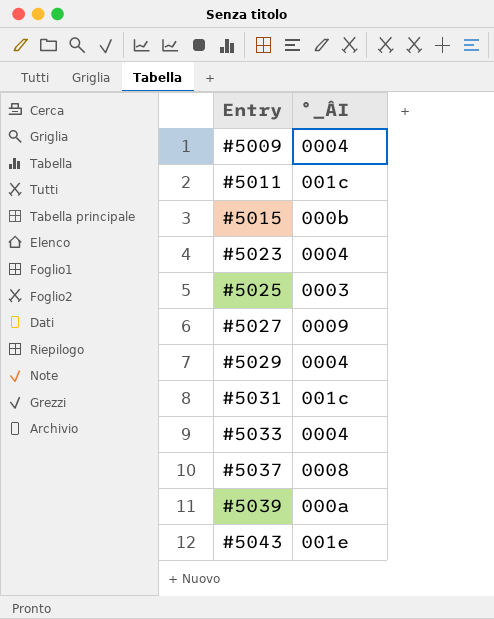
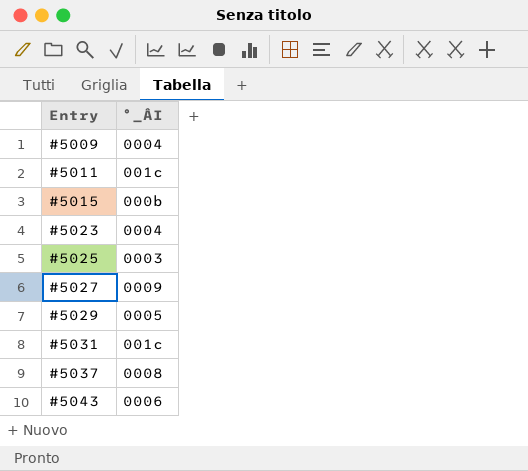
row #5033: 0004 -> none
row #5039: 000a -> none
#5029 | °_ÂI: 0004 -> 0005
#5043 | °_ÂI: 001e -> 0006

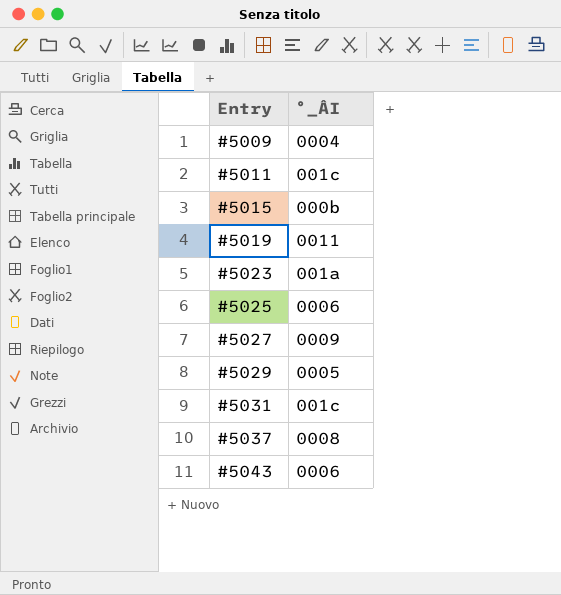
row #5019: none -> 0011
#5023 | °_ÂI: 0004 -> 001a
#5025 | °_ÂI: 0003 -> 0006

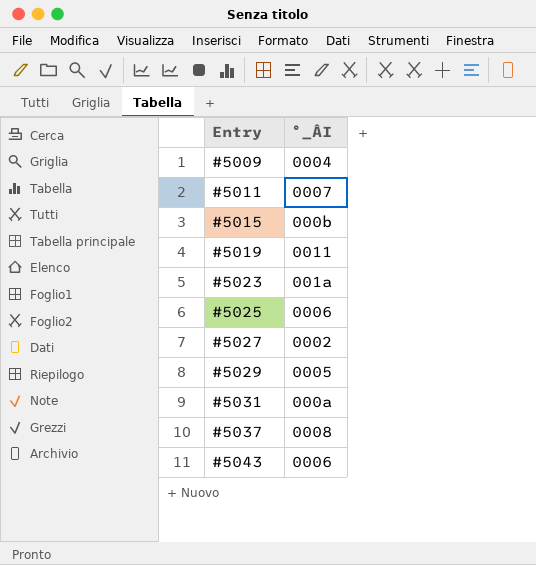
#5011 | °_ÂI: 001c -> 0007
#5027 | °_ÂI: 0009 -> 0002
#5031 | °_ÂI: 001c -> 000a

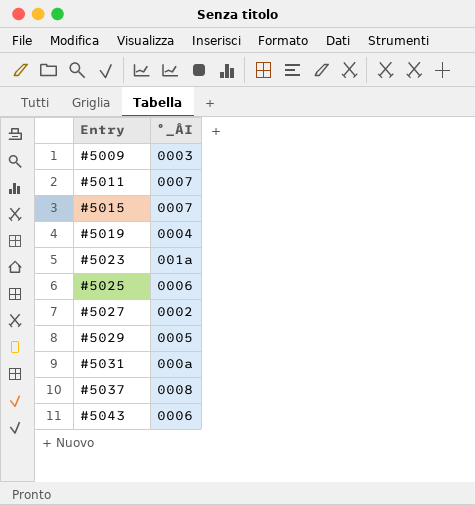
#5009 | °_ÂI: 0004 -> 0003
#5015 | °_ÂI: 000b -> 0007
#5019 | °_ÂI: 0011 -> 0004

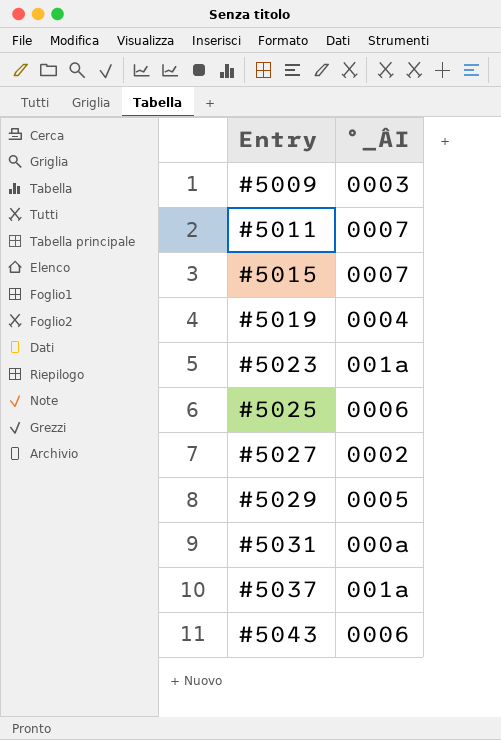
#5037 | °_ÂI: 0008 -> 001a

